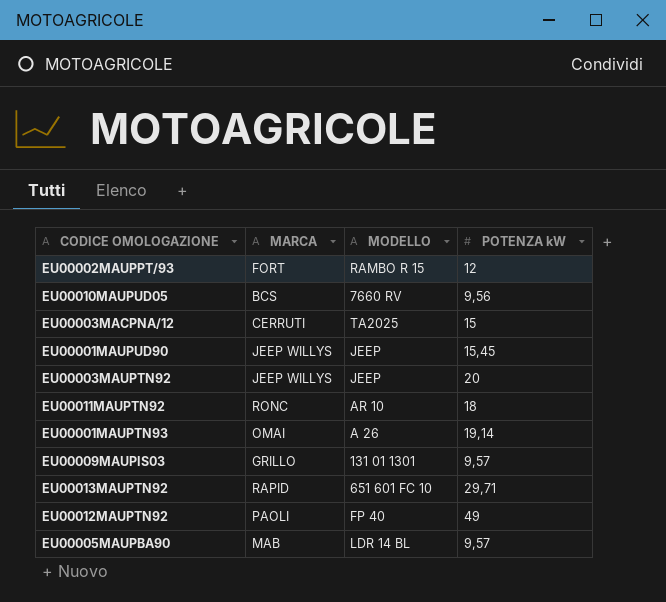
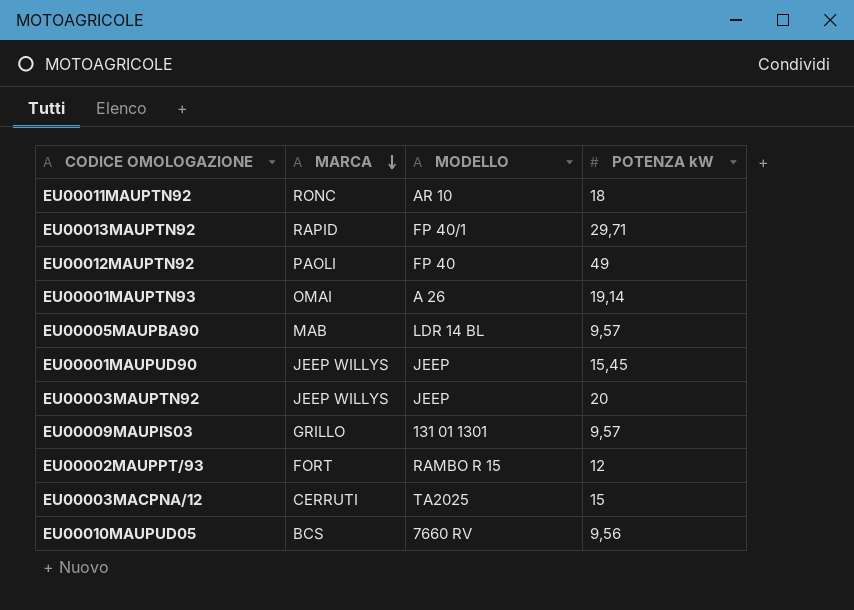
row order: none -> MARCA descending
EU00013MAUPTN92 | MODELLO: 651 601 FC 10 -> FP 40/1

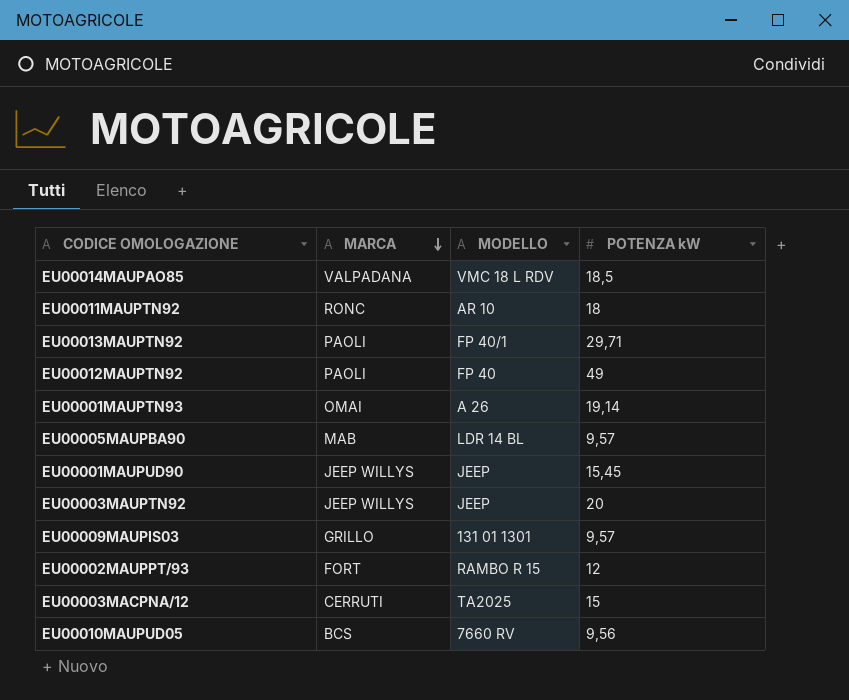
row EU00014MAUPAO85: none -> VALPADANA | VMC 18 L RDV | 18,5
EU00013MAUPTN92 | MARCA: RAPID -> PAOLI

